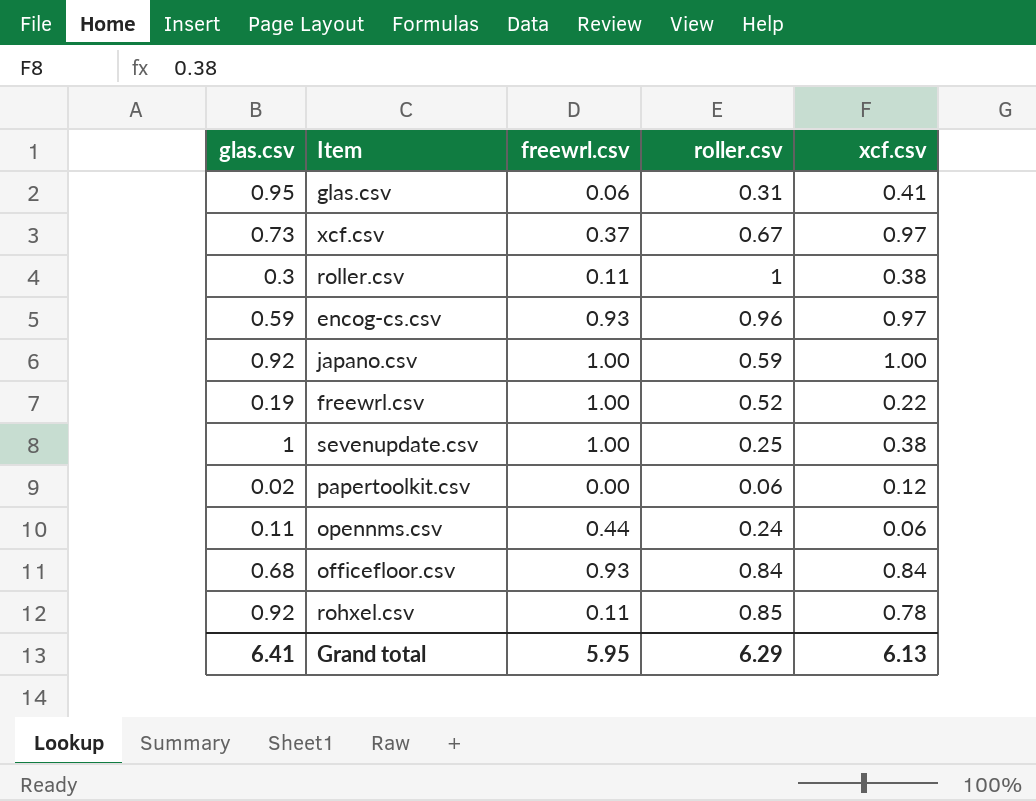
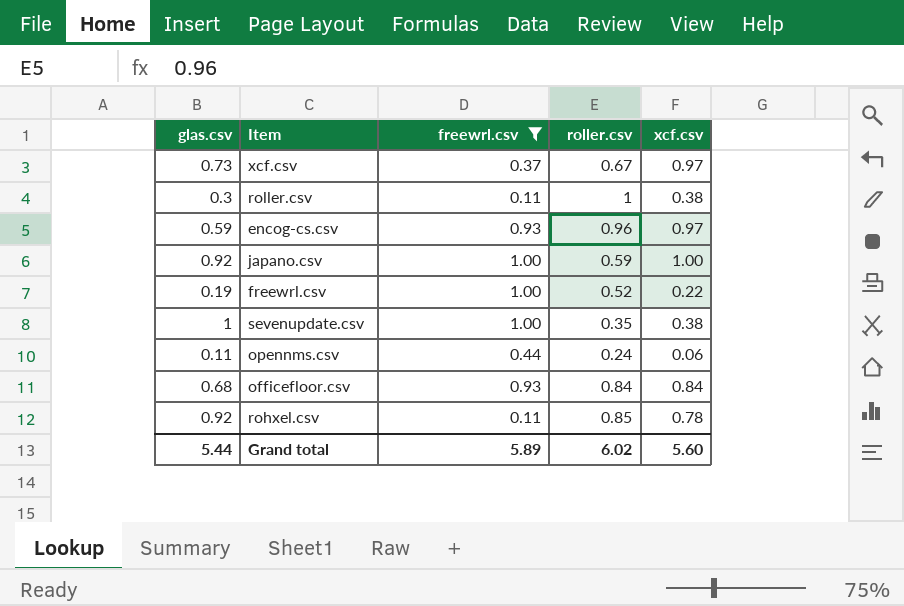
filter: none -> freewrl.csv >= 0.11
sevenupdate.csv | roller.csv: 0.25 -> 0.35
Grand total | glas.csv: 6.41 -> 5.44
Grand total | freewrl.csv: 5.95 -> 5.89
Grand total | roller.csv: 6.29 -> 6.02
Grand total | xcf.csv: 6.13 -> 5.60

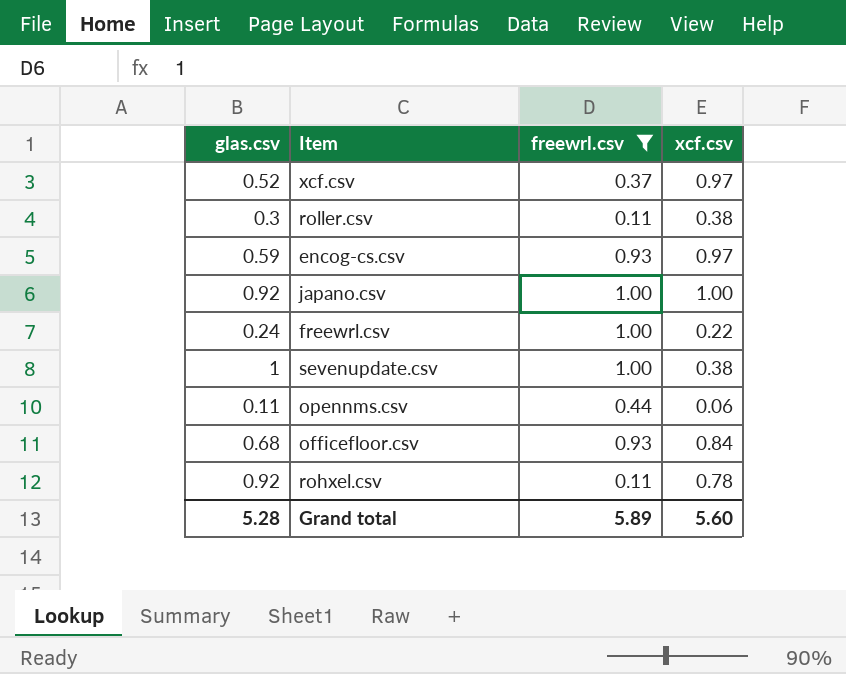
column roller.csv | position: 4 -> none
xcf.csv | glas.csv: 0.73 -> 0.52
freewrl.csv | glas.csv: 0.19 -> 0.24
Grand total | glas.csv: 5.44 -> 5.28

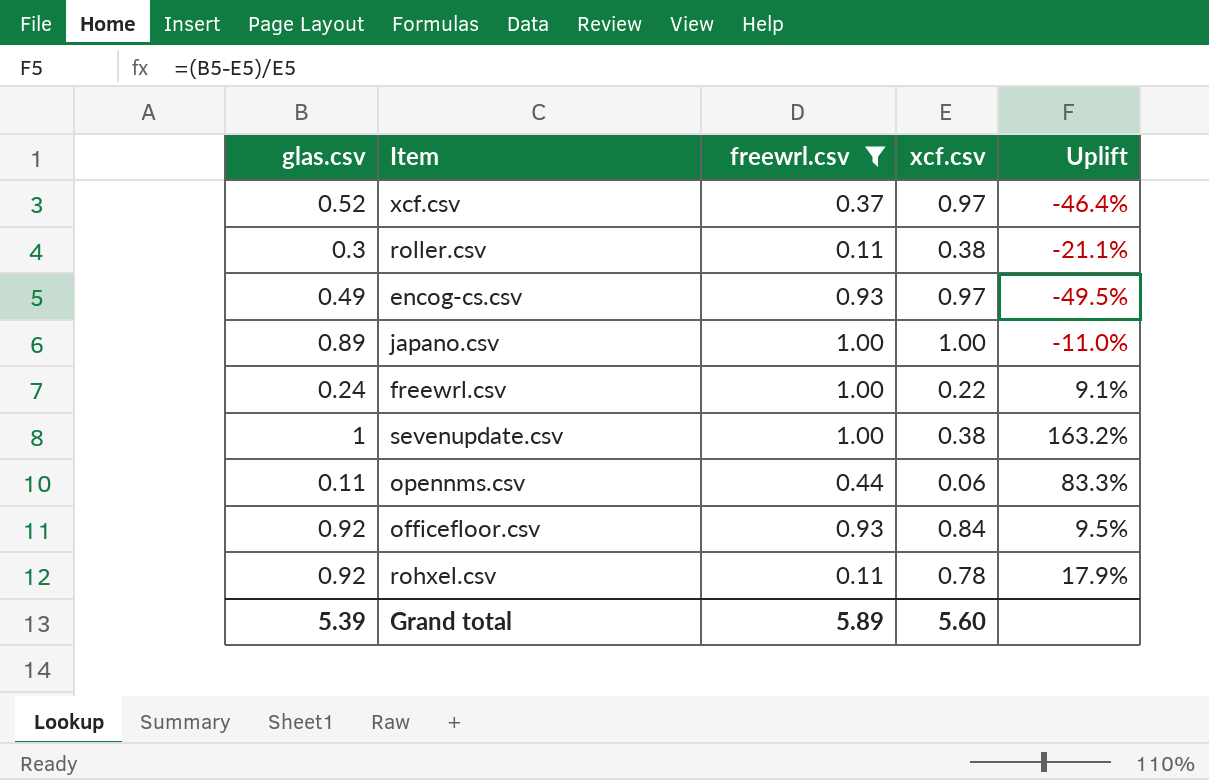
column Uplift | formula: none -> ([glas.csv] - [xcf.csv]) / [xcf.csv]
encog-cs.csv | glas.csv: 0.59 -> 0.49
japano.csv | glas.csv: 0.92 -> 0.89
officefloor.csv | glas.csv: 0.68 -> 0.92
Grand total | glas.csv: 5.28 -> 5.39

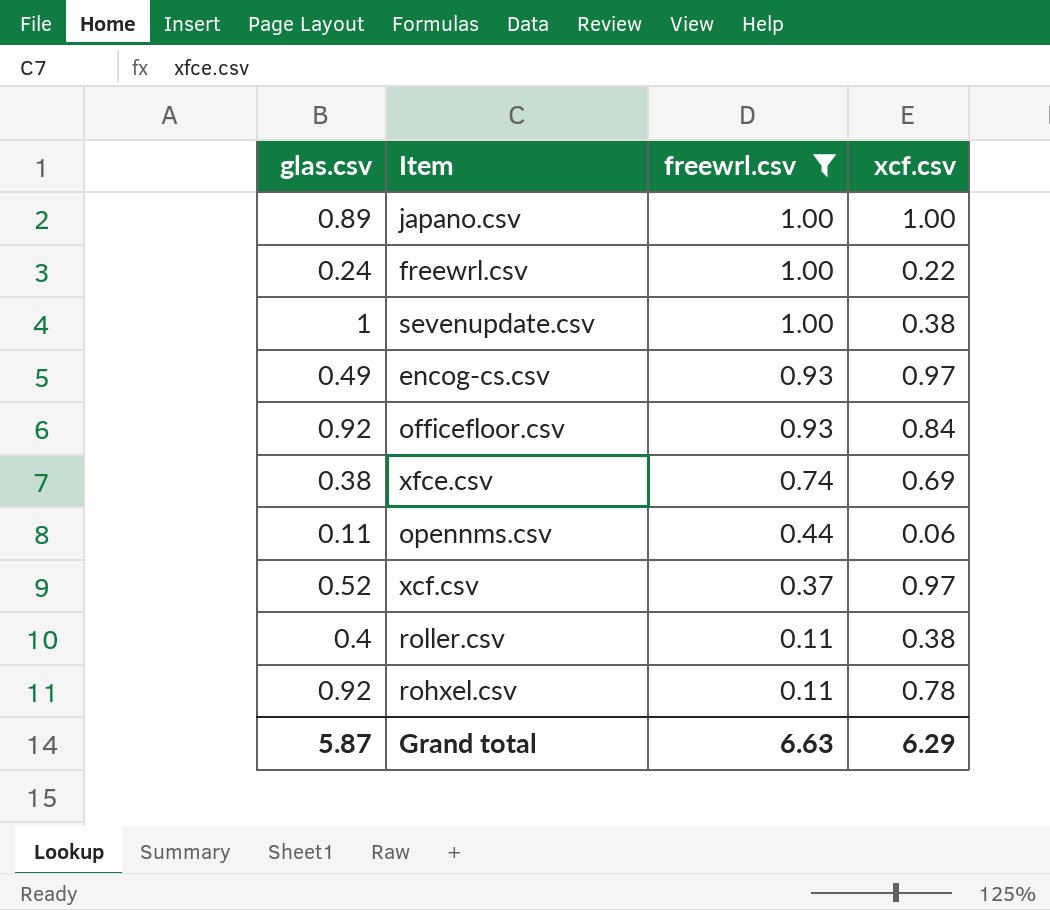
row order: none -> freewrl.csv descending
column Uplift | formula: ([glas.csv] - [xcf.csv]) / [xcf.csv] -> none
row xfce.csv: none -> 0.38 | 0.74 | 0.69
roller.csv | glas.csv: 0.3 -> 0.4
Grand total | glas.csv: 5.39 -> 5.87
Grand total | freewrl.csv: 5.89 -> 6.63
Grand total | xcf.csv: 5.60 -> 6.29

